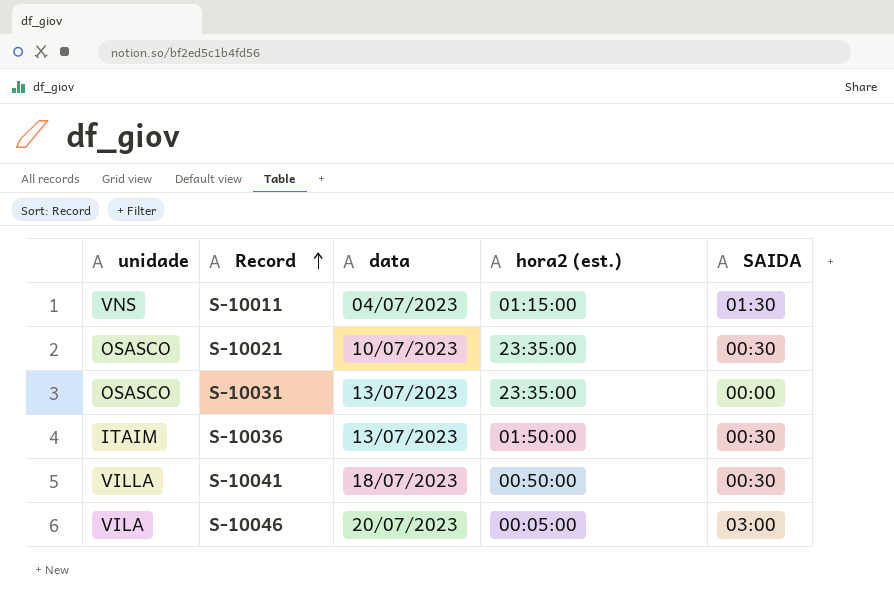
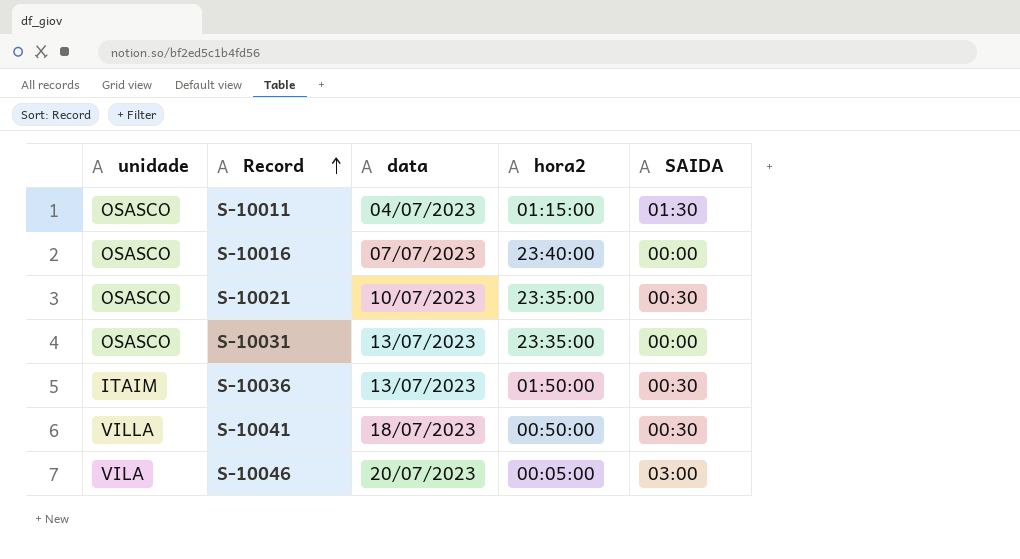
column name: hora2 (est.) -> hora2
S-10011 | unidade: VNS -> OSASCO
row S-10016: none -> OSASCO | 07/07/2023 | 23:40:00 | 00:00

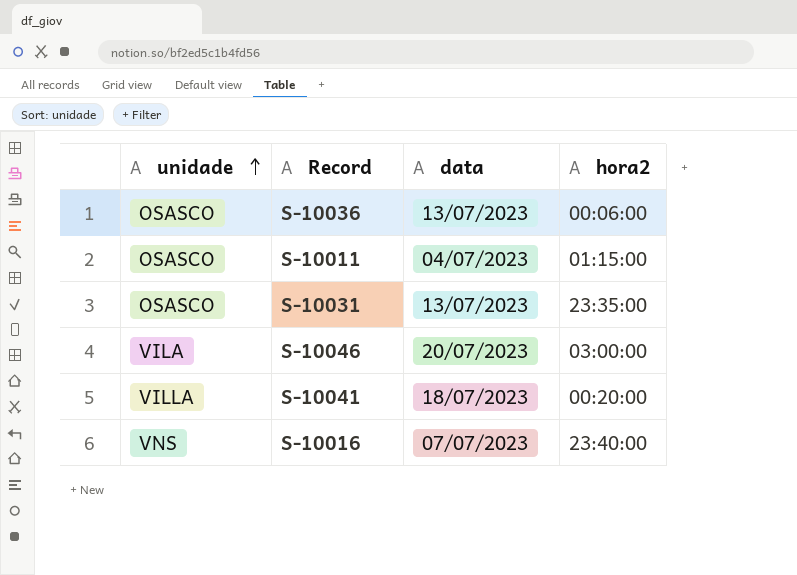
row order: Record ascending -> unidade ascending
column SAIDA | position: 5 -> none
row S-10021: OSASCO | 10/07/2023 | 23:35:00 | 00:30 -> none
S-10036 | unidade: ITAIM -> OSASCO
S-10036 | hora2: 01:50:00 -> 00:06:00
S-10046 | hora2: 00:05:00 -> 03:00:00
S-10041 | hora2: 00:50:00 -> 00:20:00
S-10016 | unidade: OSASCO -> VNS

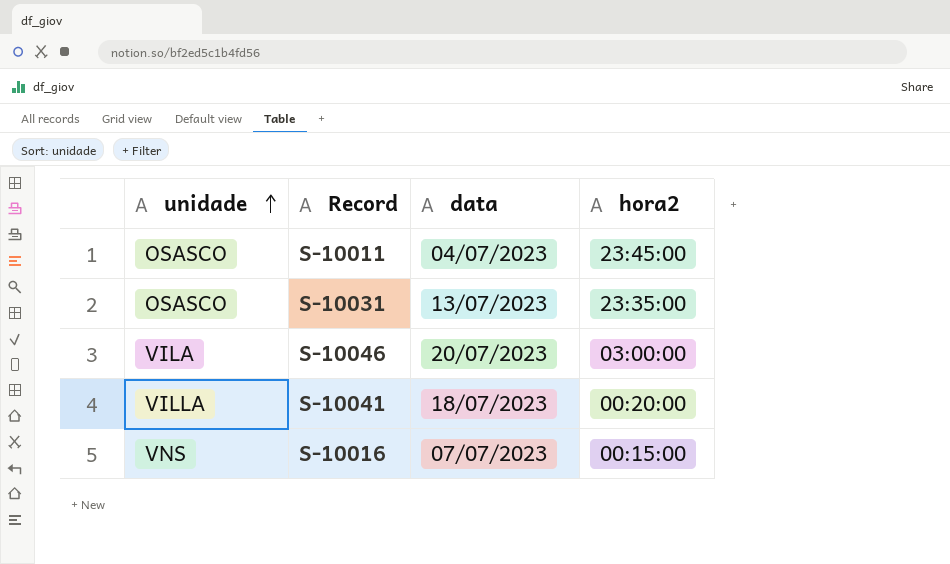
row S-10036: OSASCO | 13/07/2023 | 00:06:00 -> none
S-10011 | hora2: 01:15:00 -> 23:45:00
S-10016 | hora2: 23:40:00 -> 00:15:00

